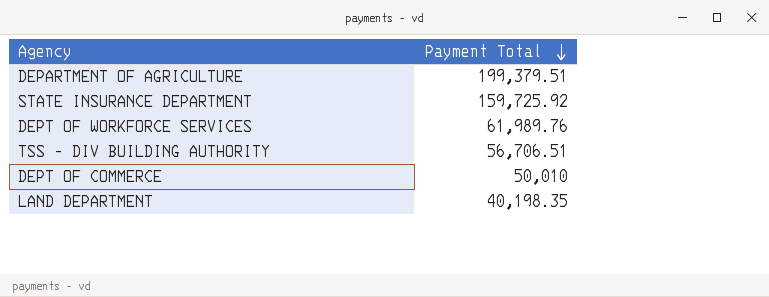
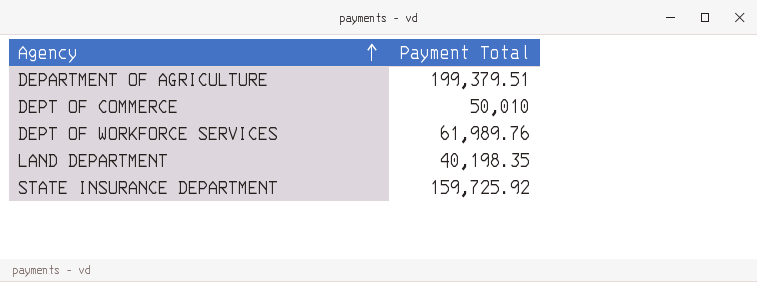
row order: Payment Total descending -> Agency ascending
row TSS - DIV BUILDING AUTHORITY: 56,706.51 -> none

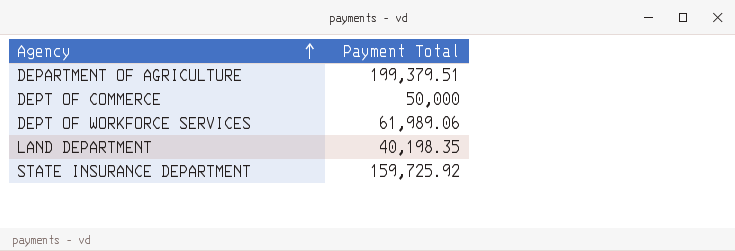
DEPT OF COMMERCE | Payment Total: 50,010 -> 50,000
DEPT OF WORKFORCE SERVICES | Payment Total: 61,989.76 -> 61,989.06

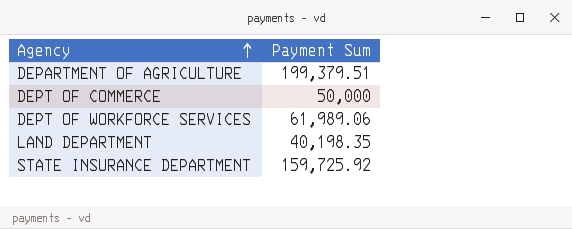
column name: Payment Total -> Payment Sum

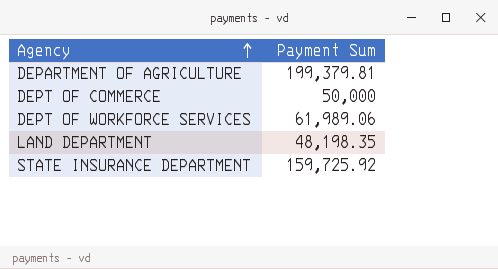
DEPARTMENT OF AGRICULTURE | Payment Sum: 199,379.51 -> 199,379.81
LAND DEPARTMENT | Payment Sum: 40,198.35 -> 48,198.35

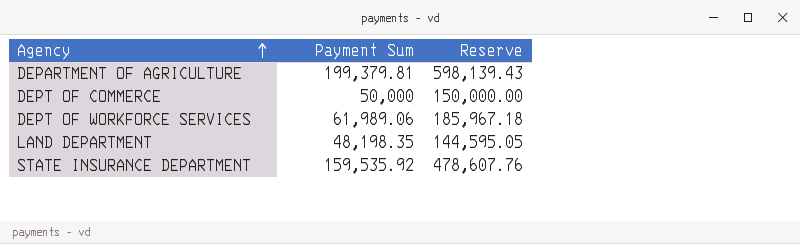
column Reserve | formula: none -> [Payment Sum] * 3
STATE INSURANCE DEPARTMENT | Payment Sum: 159,725.92 -> 159,535.92

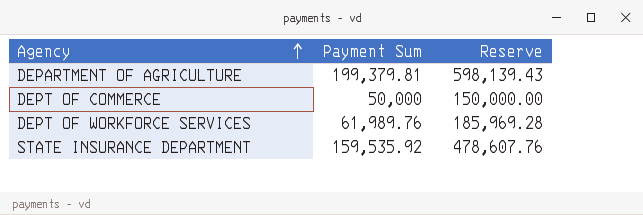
row LAND DEPARTMENT: 48,198.35 | 144,595.05 -> none
DEPT OF WORKFORCE SERVICES | Payment Sum: 61,989.06 -> 61,989.76
DEPT OF WORKFORCE SERVICES | Reserve: 185,967.18 -> 185,969.28

